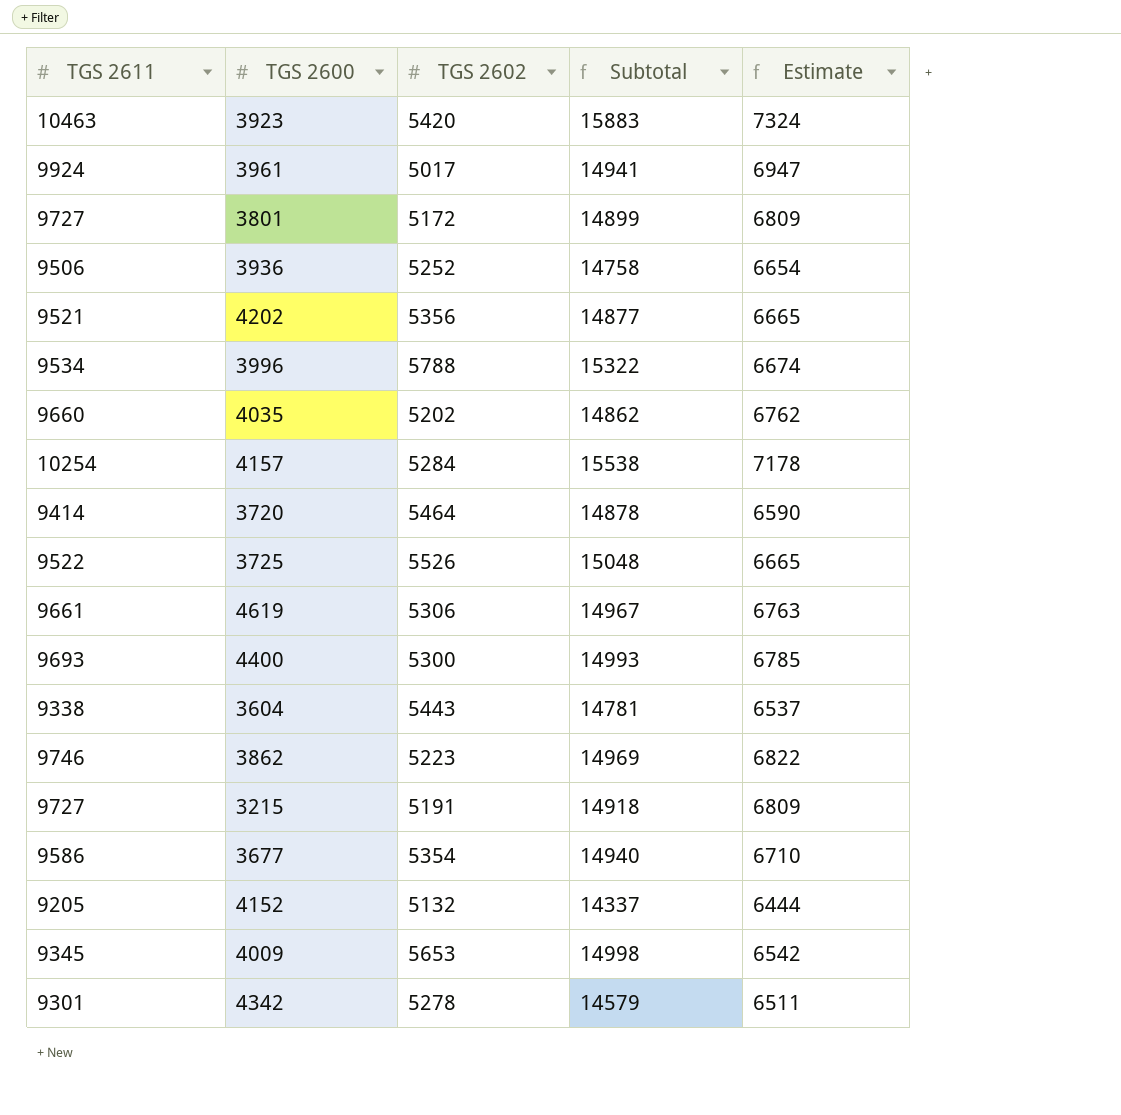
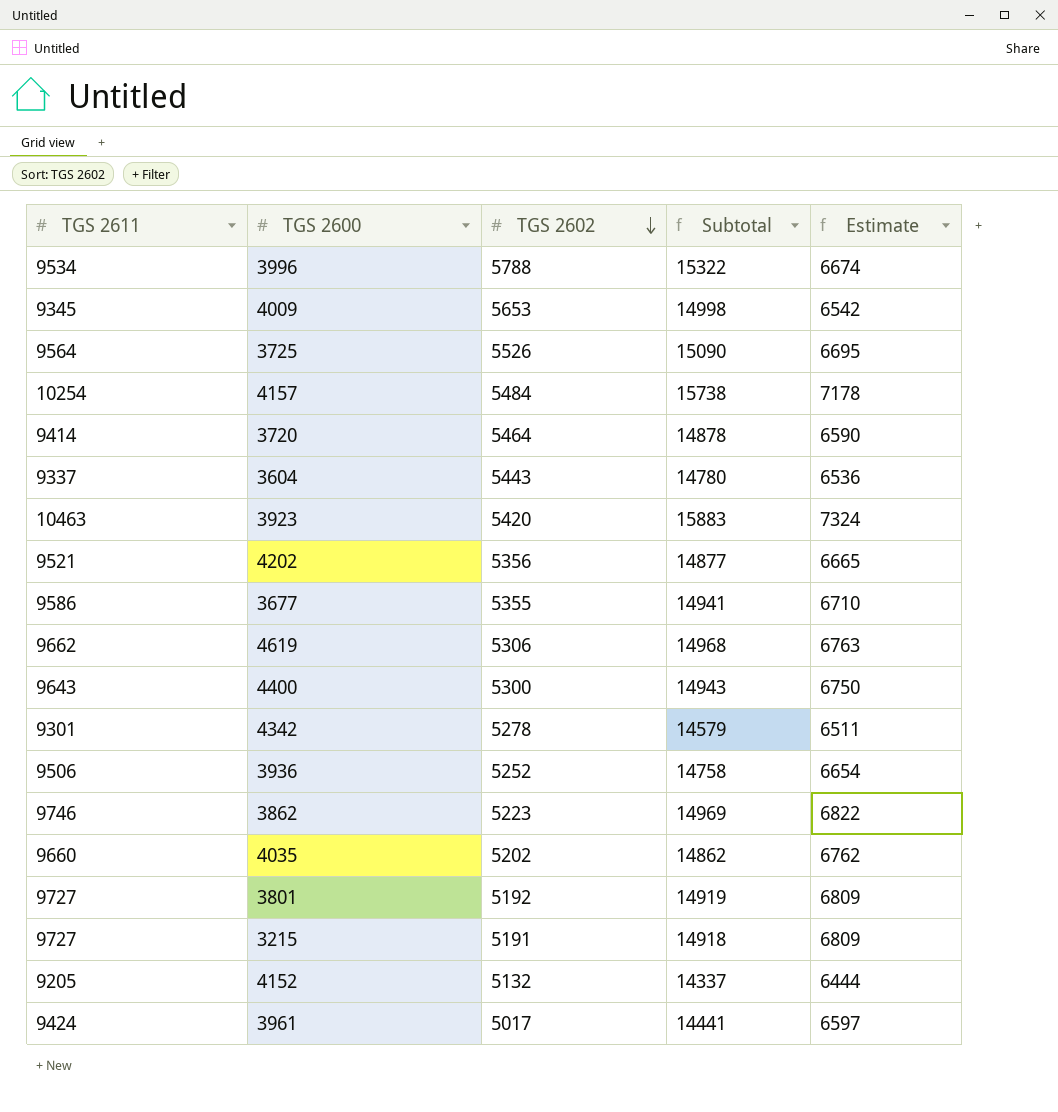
row order: none -> TGS 2602 descending
3725 | TGS 2611: 9522 -> 9564
3725 | Subtotal: 15048 -> 15090
3725 | Estimate: 6665 -> 6695
4157 | TGS 2602: 5284 -> 5484
4157 | Subtotal: 15538 -> 15738
3604 | TGS 2611: 9338 -> 9337
3604 | Subtotal: 14781 -> 14780
3604 | Estimate: 6537 -> 6536
3677 | TGS 2602: 5354 -> 5355
3677 | Subtotal: 14940 -> 14941
4619 | TGS 2611: 9661 -> 9662
4619 | Subtotal: 14967 -> 14968
4400 | TGS 2611: 9693 -> 9643
4400 | Subtotal: 14993 -> 14943
4400 | Estimate: 6785 -> 6750
3801 | TGS 2602: 5172 -> 5192
3801 | Subtotal: 14899 -> 14919
3961 | TGS 2611: 9924 -> 9424
3961 | Subtotal: 14941 -> 14441
3961 | Estimate: 6947 -> 6597

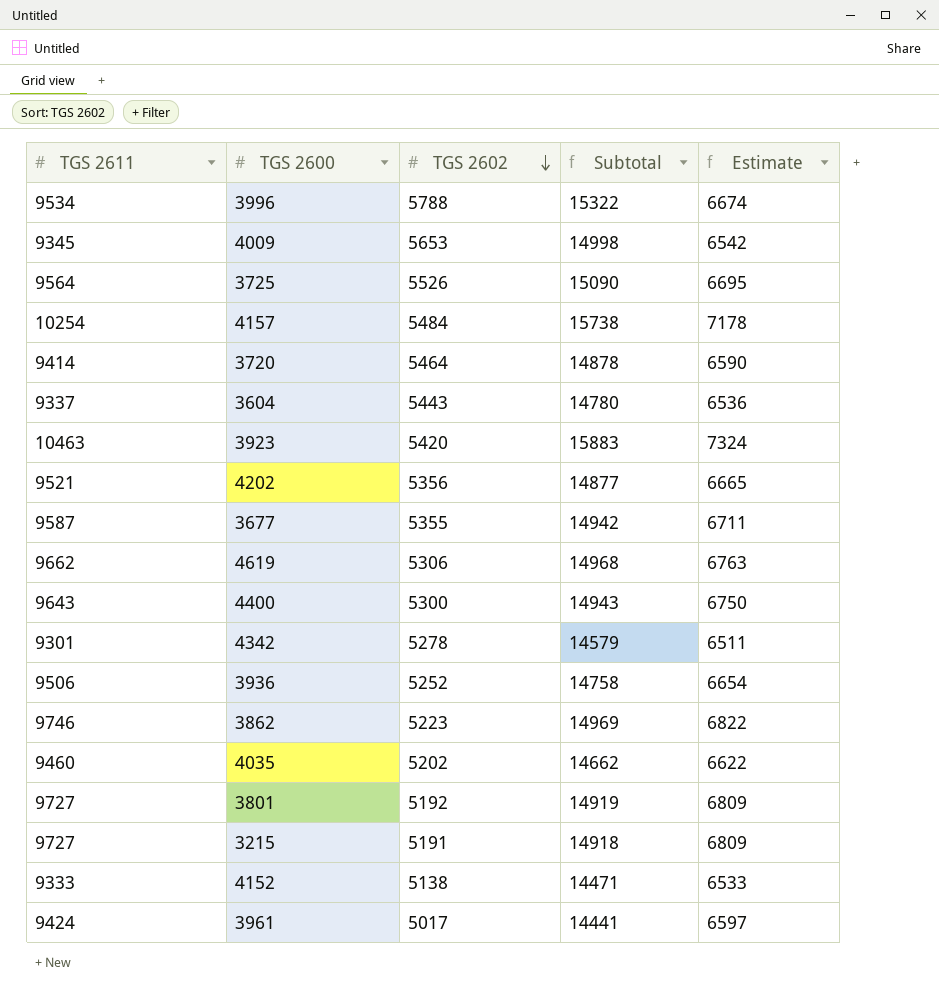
3677 | TGS 2611: 9586 -> 9587
3677 | Subtotal: 14941 -> 14942
3677 | Estimate: 6710 -> 6711
4035 | TGS 2611: 9660 -> 9460
4035 | Subtotal: 14862 -> 14662
4035 | Estimate: 6762 -> 6622
4152 | TGS 2611: 9205 -> 9333
4152 | TGS 2602: 5132 -> 5138
4152 | Subtotal: 14337 -> 14471
4152 | Estimate: 6444 -> 6533

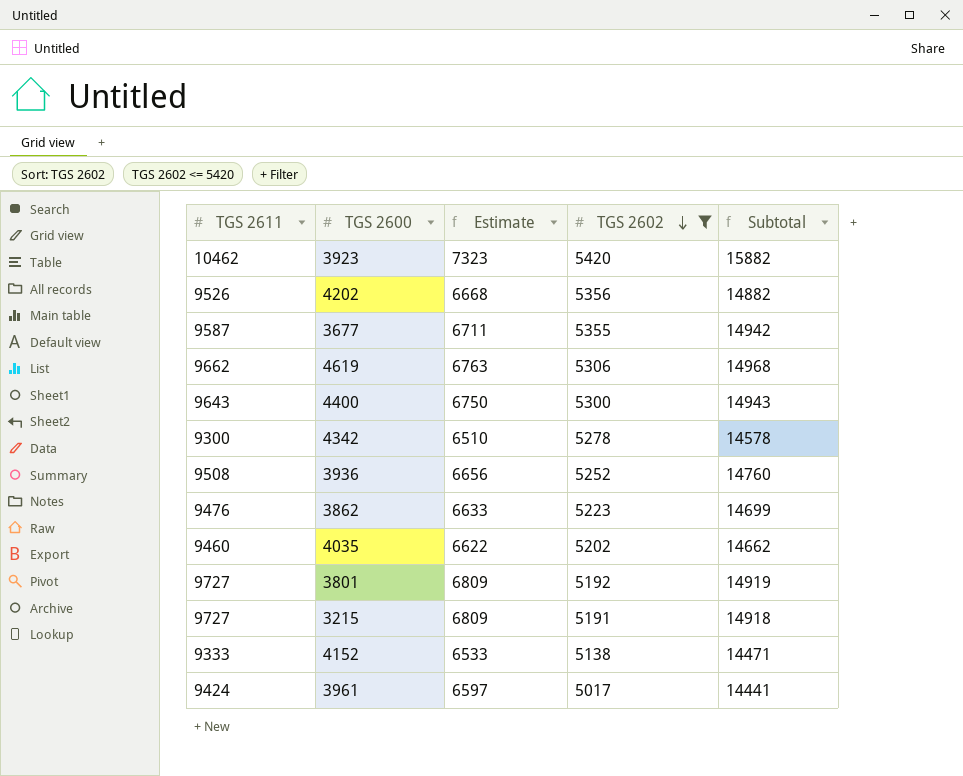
filter: none -> TGS 2602 <= 5420
column Estimate | position: 5 -> 3
3923 | TGS 2611: 10463 -> 10462
3923 | Estimate: 7324 -> 7323
3923 | Subtotal: 15883 -> 15882
4202 | TGS 2611: 9521 -> 9526
4202 | Estimate: 6665 -> 6668
4202 | Subtotal: 14877 -> 14882
4342 | TGS 2611: 9301 -> 9300
4342 | Estimate: 6511 -> 6510
4342 | Subtotal: 14579 -> 14578
3936 | TGS 2611: 9506 -> 9508
3936 | Estimate: 6654 -> 6656
3936 | Subtotal: 14758 -> 14760
3862 | TGS 2611: 9746 -> 9476
3862 | Estimate: 6822 -> 6633
3862 | Subtotal: 14969 -> 14699

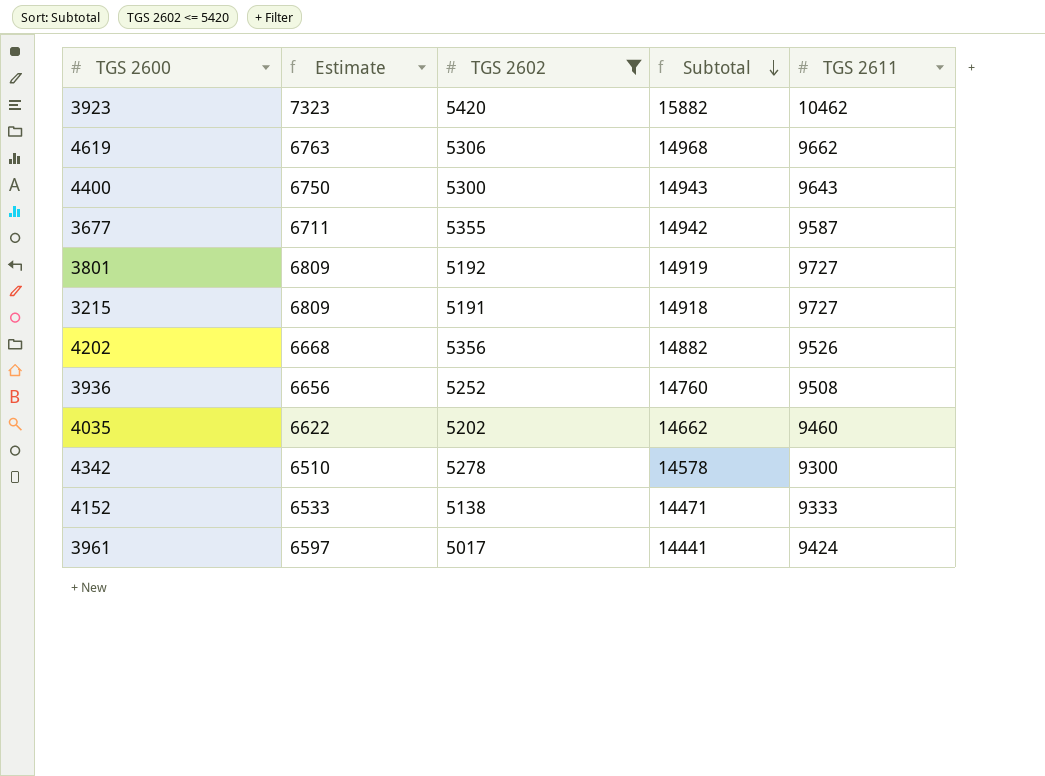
row order: TGS 2602 descending -> Subtotal descending
column TGS 2611 | position: 1 -> 5
row 3862: 9476 | 6633 | 5223 | 14699 -> none

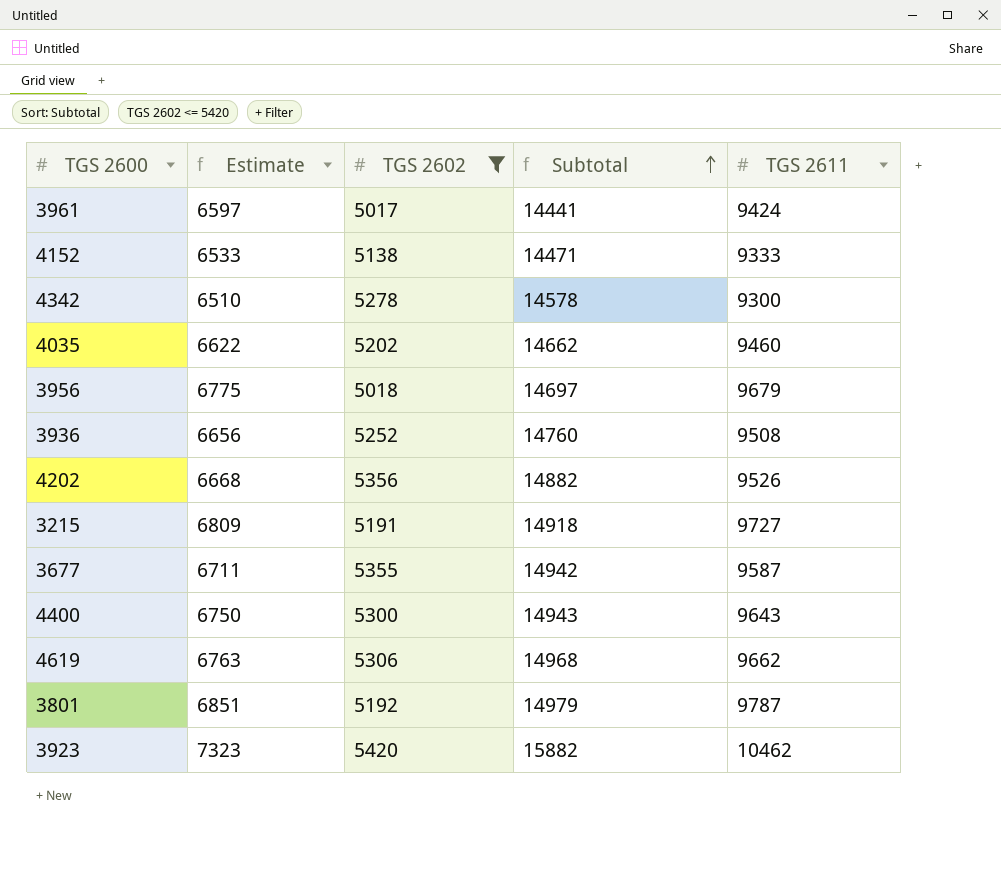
row order: Subtotal descending -> Subtotal ascending
row 3956: none -> 6775 | 5018 | 14697 | 9679
3801 | Estimate: 6809 -> 6851
3801 | Subtotal: 14919 -> 14979
3801 | TGS 2611: 9727 -> 9787

